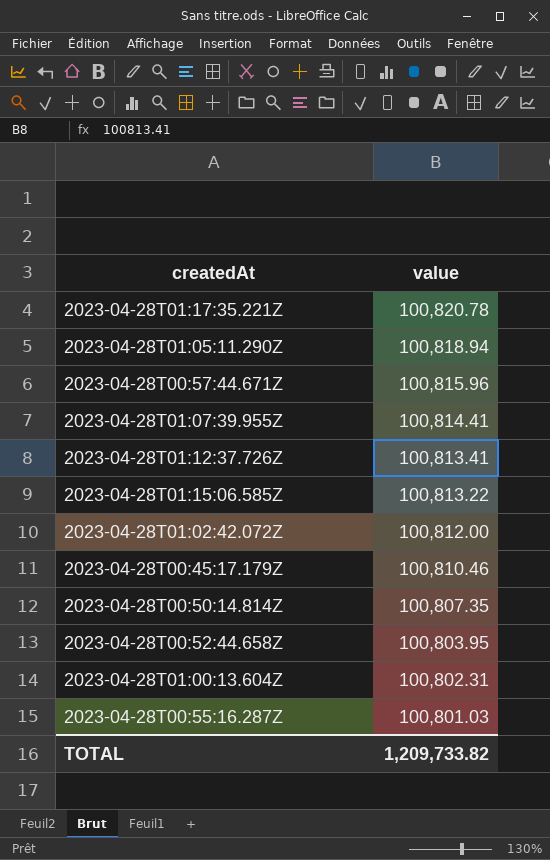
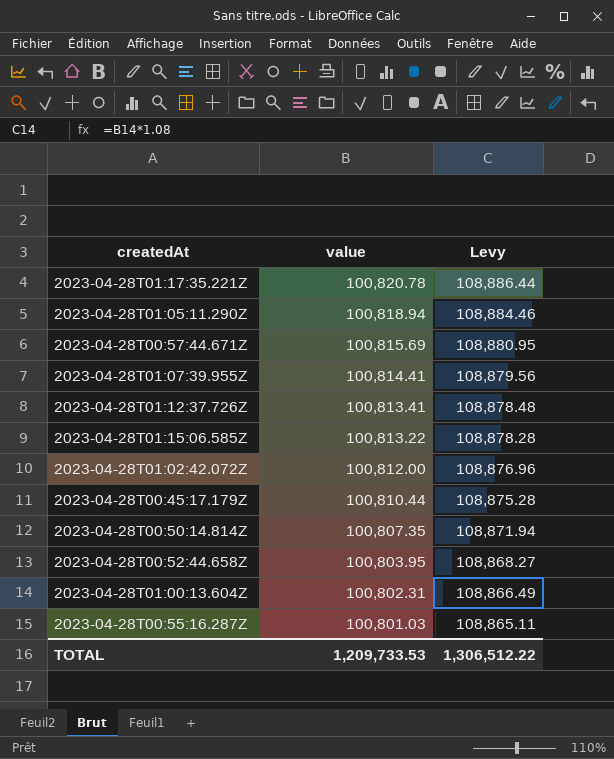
column Levy | formula: none -> [value] * 1.08
2023-04-28T00:57:44.671Z | value: 100,815.96 -> 100,815.69
2023-04-28T00:45:17.179Z | value: 100,810.46 -> 100,810.44
TOTAL | value: 1,209,733.82 -> 1,209,733.53

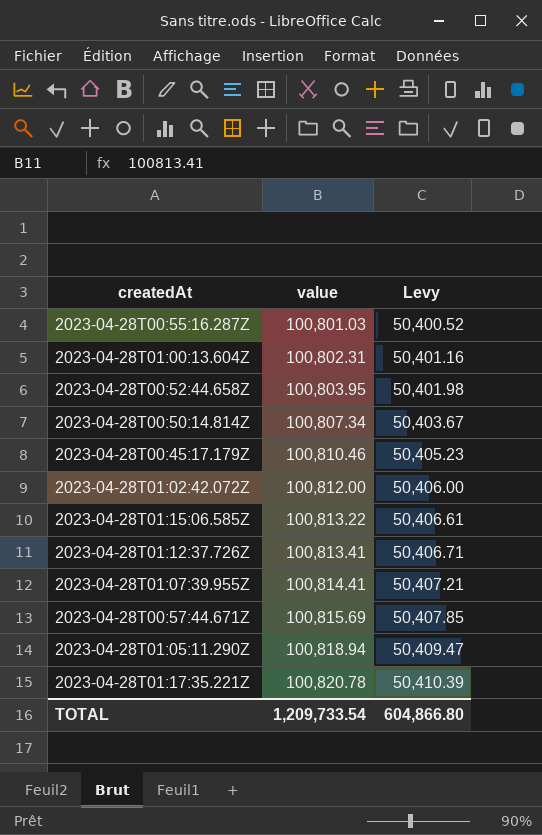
row order: value descending -> value ascending
column Levy | formula: [value] * 1.08 -> [value] * 0.5
2023-04-28T00:50:14.814Z | value: 100,807.35 -> 100,807.34
2023-04-28T00:45:17.179Z | value: 100,810.44 -> 100,810.46
TOTAL | value: 1,209,733.53 -> 1,209,733.54
TOTAL | Levy: 1,306,512.22 -> 604,866.80

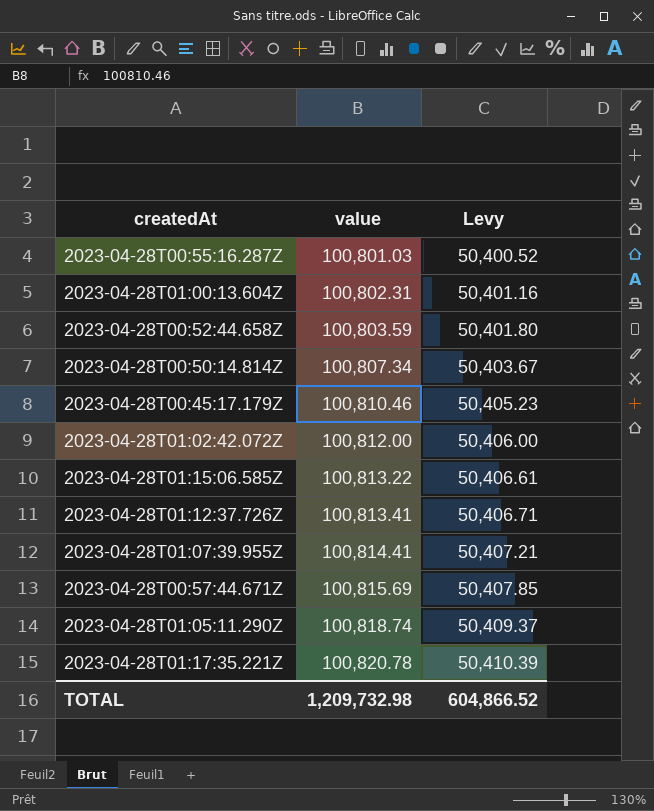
2023-04-28T00:52:44.658Z | value: 100,803.95 -> 100,803.59
2023-04-28T00:52:44.658Z | Levy: 50,401.98 -> 50,401.80
2023-04-28T01:05:11.290Z | value: 100,818.94 -> 100,818.74
2023-04-28T01:05:11.290Z | Levy: 50,409.47 -> 50,409.37
TOTAL | value: 1,209,733.54 -> 1,209,732.98
TOTAL | Levy: 604,866.80 -> 604,866.52

